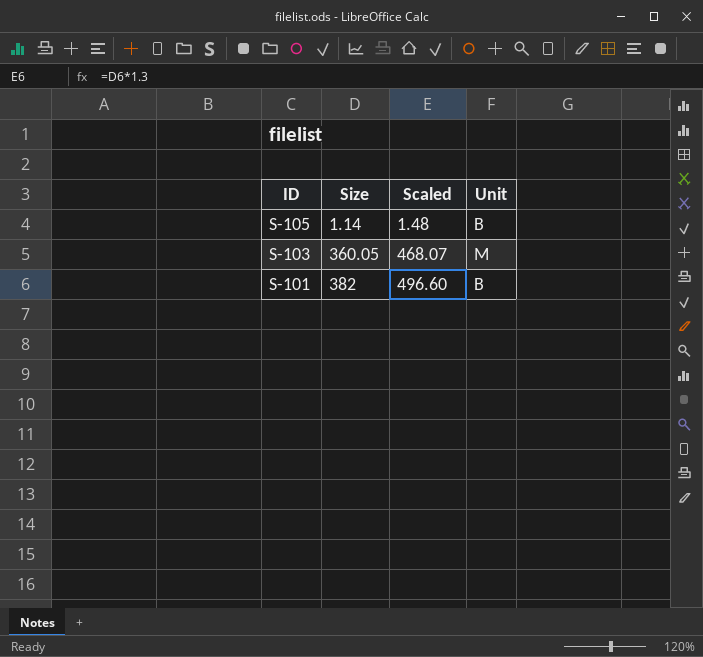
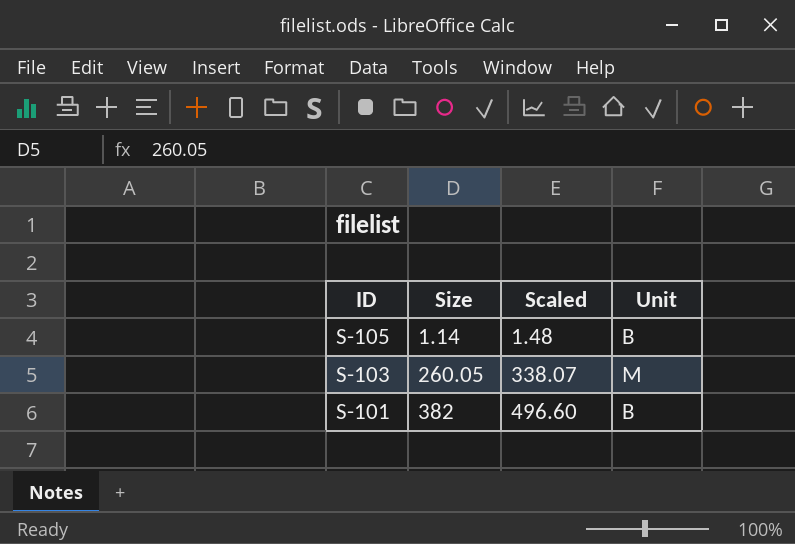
S-103 | Size: 360.05 -> 260.05
S-103 | Scaled: 468.07 -> 338.07

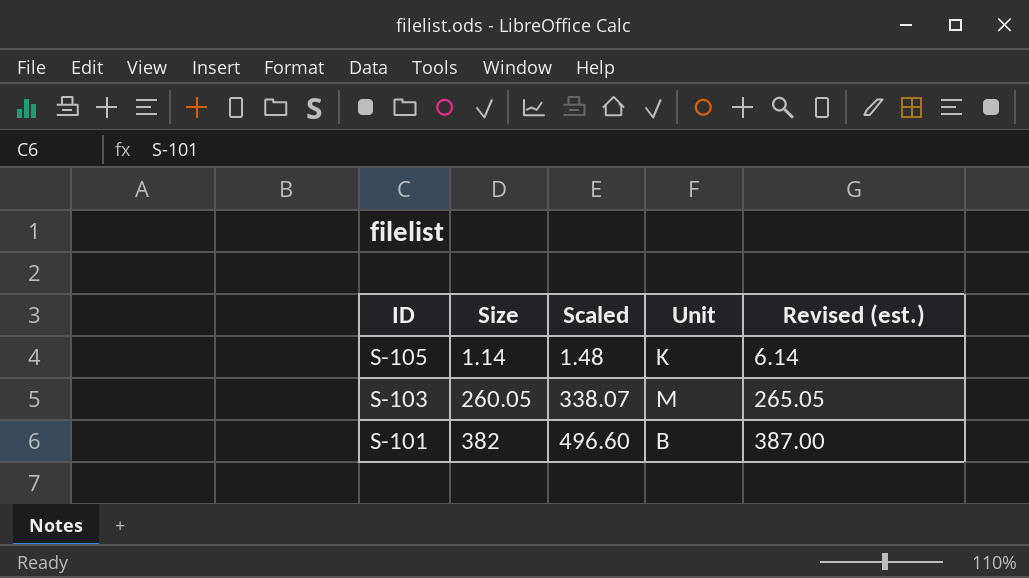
column Revised (est.) | formula: none -> [Size] + 5
S-105 | Unit: B -> K

